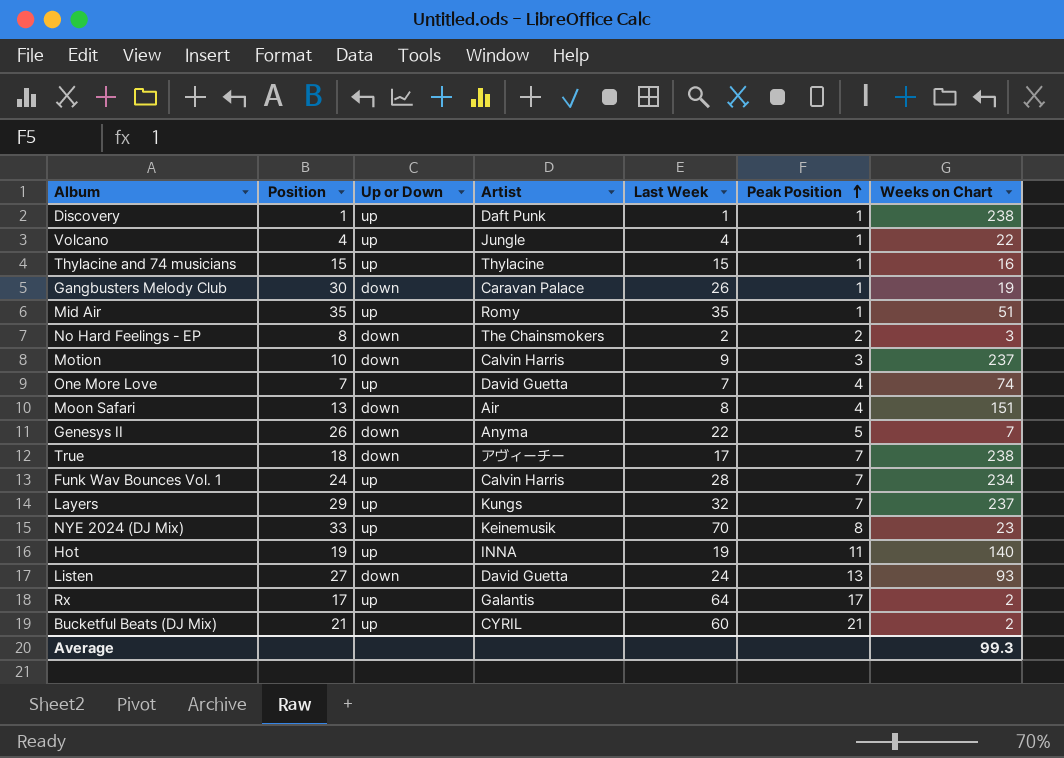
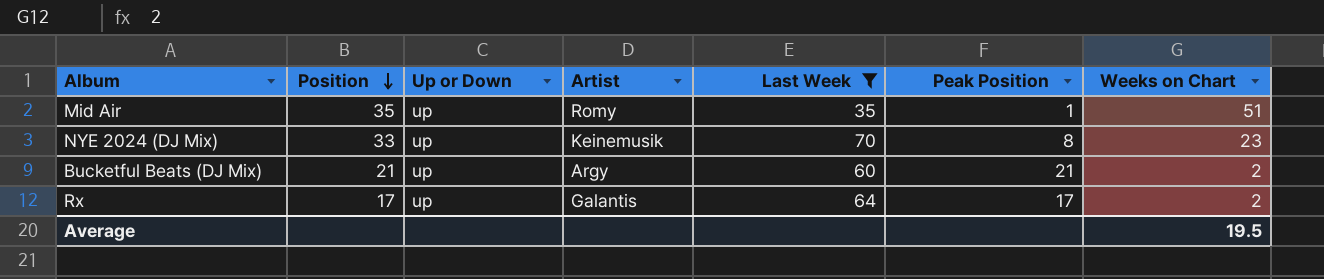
filter: none -> Last Week >= 35
row order: Peak Position ascending -> Position descending
Bucketful Beats (DJ Mix) | Artist: CYRIL -> Argy
Average | Weeks on Chart: 99.3 -> 19.5

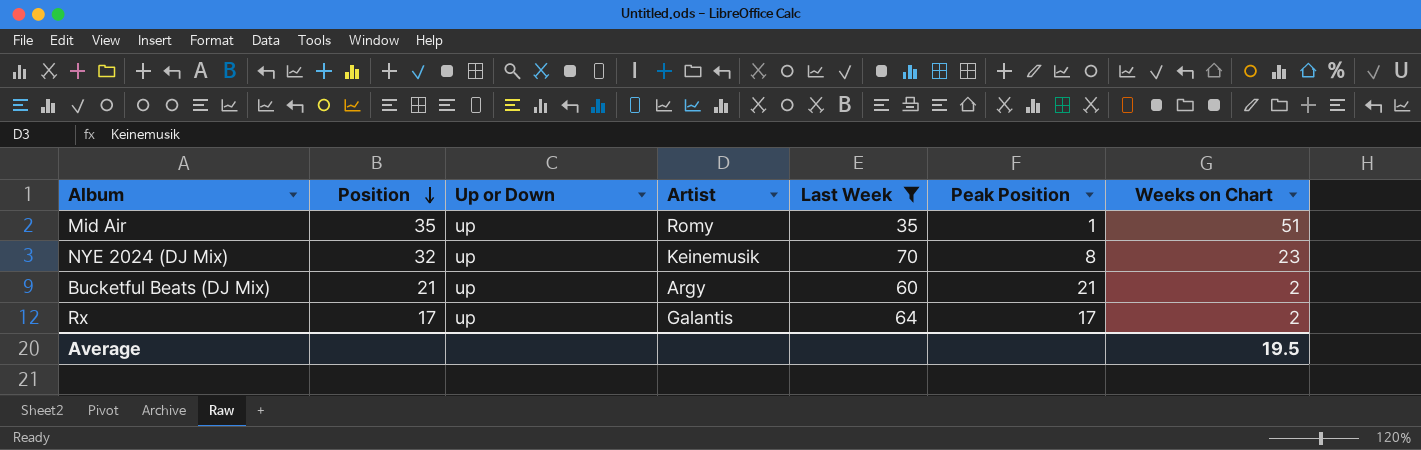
NYE 2024 (DJ Mix) | Position: 33 -> 32

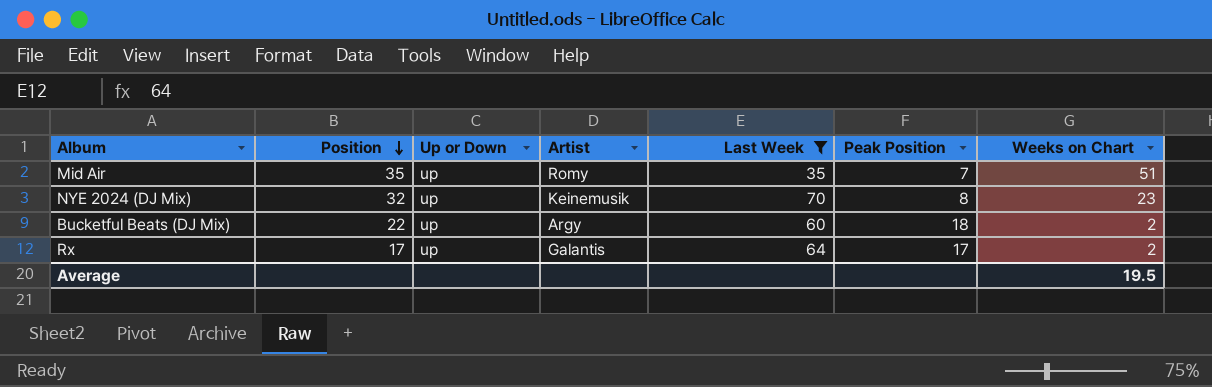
Mid Air | Peak Position: 1 -> 7
Bucketful Beats (DJ Mix) | Position: 21 -> 22
Bucketful Beats (DJ Mix) | Peak Position: 21 -> 18

